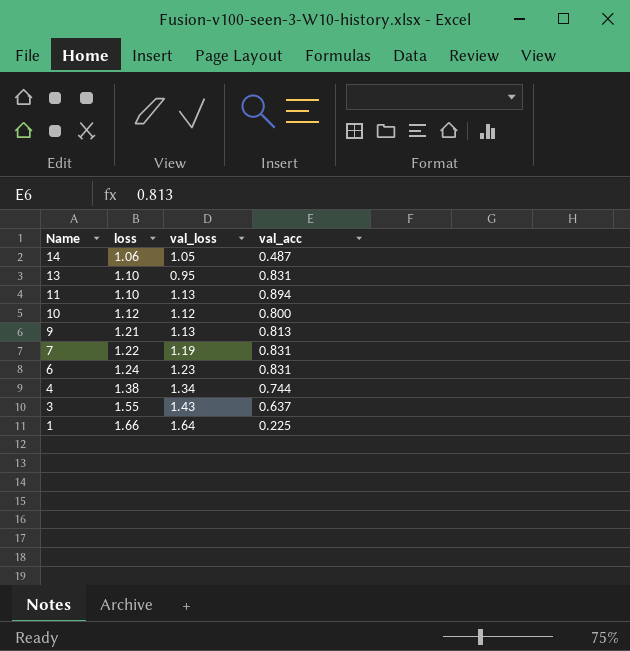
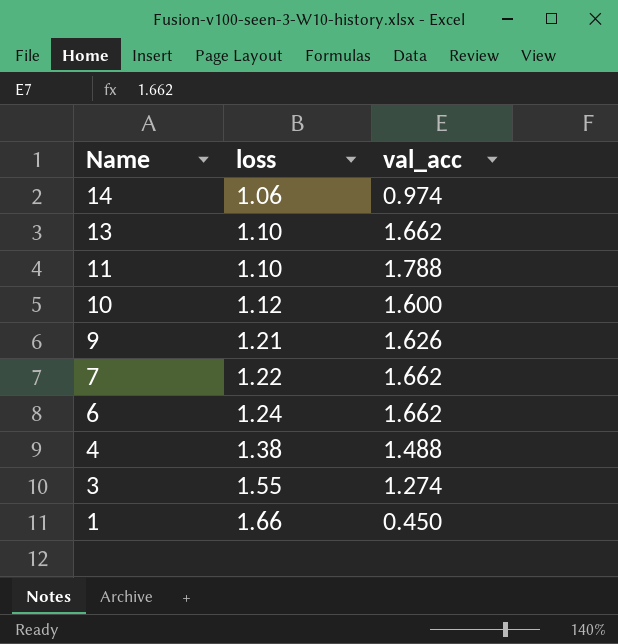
column val_loss | position: 3 -> none
14 | val_acc: 0.487 -> 0.974
13 | val_acc: 0.831 -> 1.662
11 | val_acc: 0.894 -> 1.788
10 | val_acc: 0.800 -> 1.600
9 | val_acc: 0.813 -> 1.626
7 | val_acc: 0.831 -> 1.662
6 | val_acc: 0.831 -> 1.662
4 | val_acc: 0.744 -> 1.488
3 | val_acc: 0.637 -> 1.274
1 | val_acc: 0.225 -> 0.450

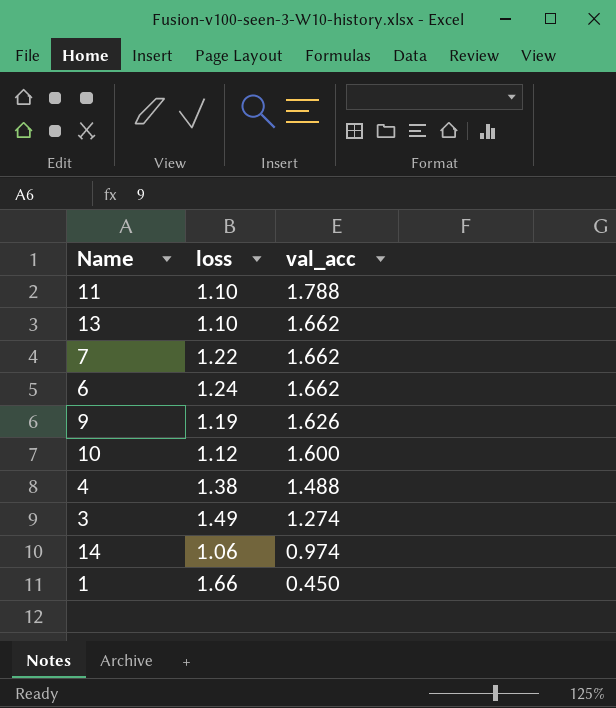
row order: Name descending -> val_acc descending
9 | loss: 1.21 -> 1.19
3 | loss: 1.55 -> 1.49

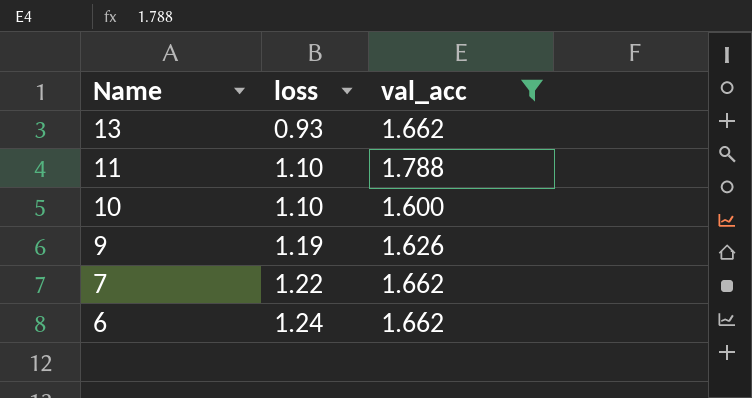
filter: none -> val_acc >= 1.600
row order: val_acc descending -> Name descending
13 | loss: 1.10 -> 0.93
10 | loss: 1.12 -> 1.10

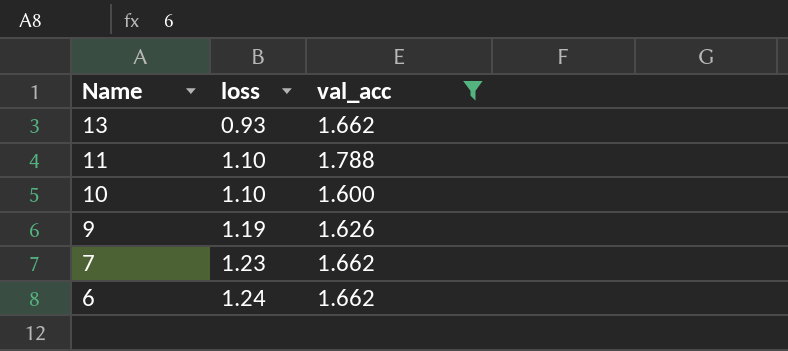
7 | loss: 1.22 -> 1.23

